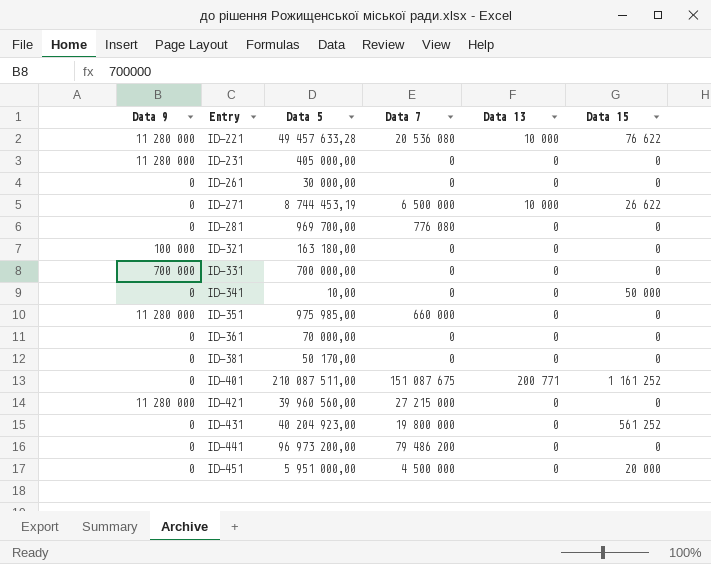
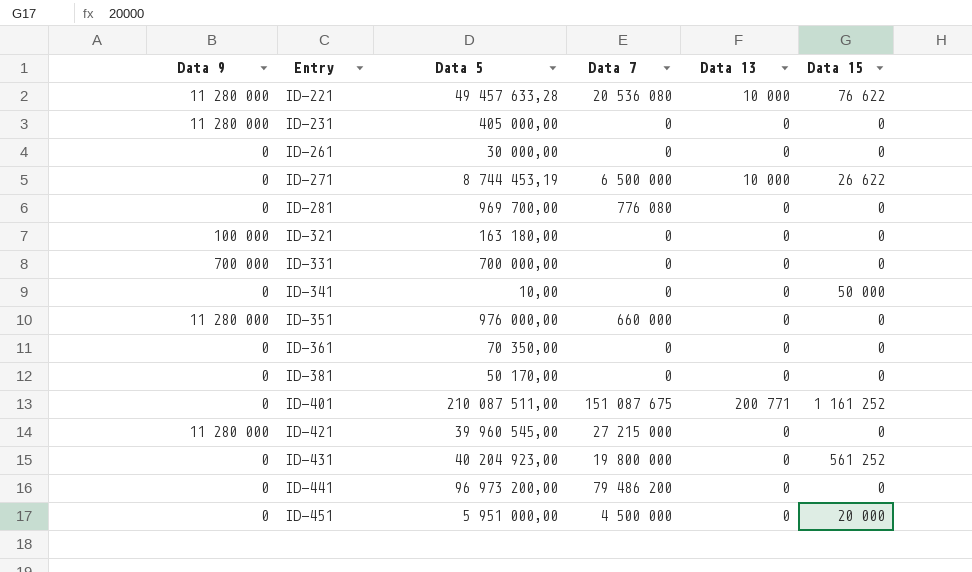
ID-351 | Data 5: 975 985,00 -> 976 000,00
ID-361 | Data 5: 70 000,00 -> 70 350,00
ID-421 | Data 5: 39 960 560,00 -> 39 960 545,00

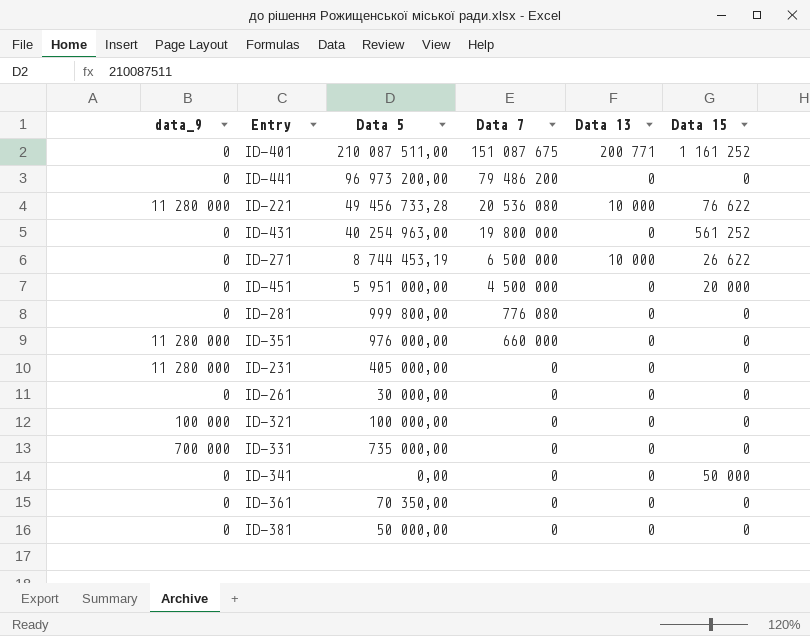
row order: Entry ascending -> Data 7 descending
column name: Data 9 -> data_9
row ID-421: 11 280 000 | 39 960 545,00 | 27 215 000 | 0 | 0 -> none
ID-221 | Data 5: 49 457 633,28 -> 49 456 733,28
ID-431 | Data 5: 40 204 923,00 -> 40 254 963,00
ID-281 | Data 5: 969 700,00 -> 999 800,00
ID-321 | Data 5: 163 180,00 -> 100 000,00
ID-331 | Data 5: 700 000,00 -> 735 000,00
ID-341 | Data 5: 10,00 -> 0,00
ID-381 | Data 5: 50 170,00 -> 50 000,00

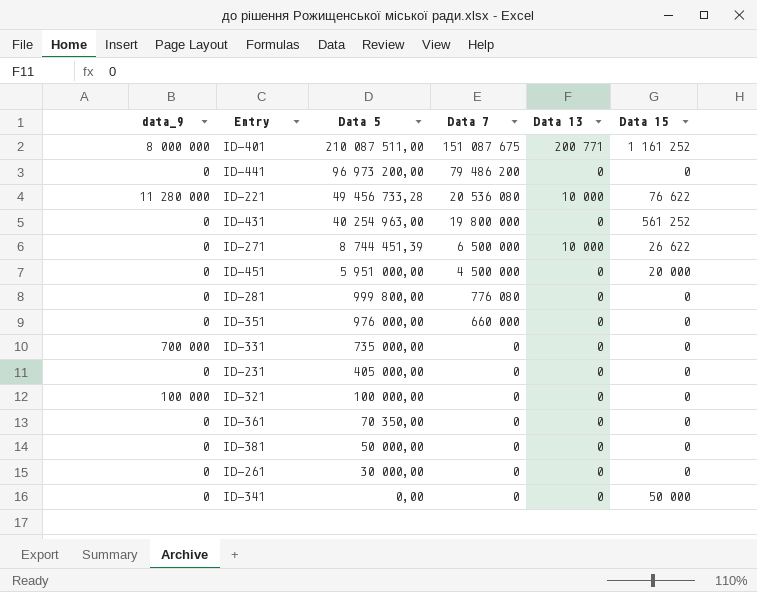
row order: Data 7 descending -> Data 5 descending
ID-401 | data_9: 0 -> 8 000 000
ID-271 | Data 5: 8 744 453,19 -> 8 744 451,39
ID-351 | data_9: 11 280 000 -> 0
ID-231 | data_9: 11 280 000 -> 0

